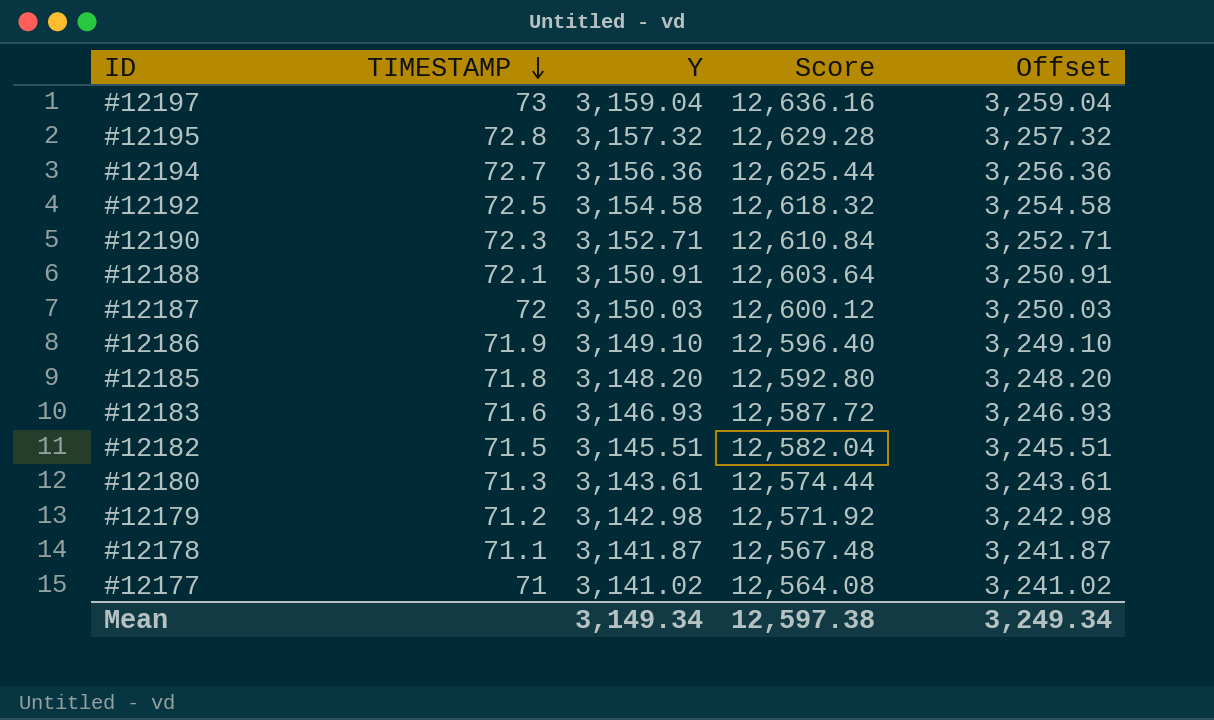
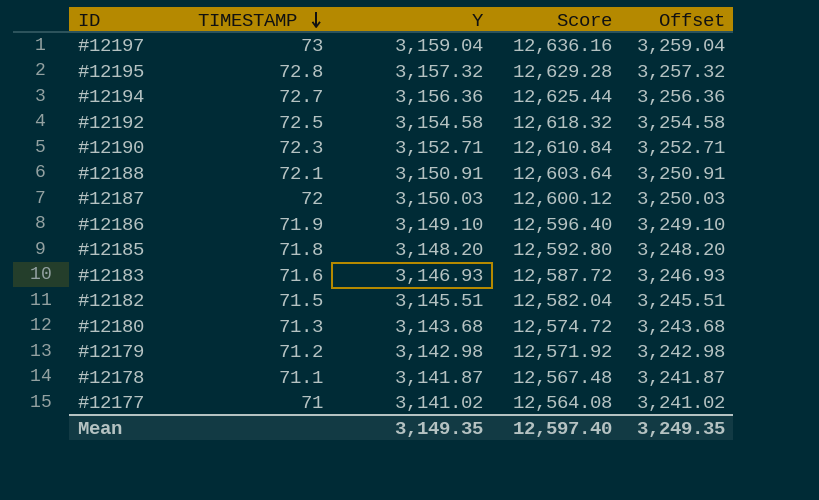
#12180 | Y: 3,143.61 -> 3,143.68
#12180 | Score: 12,574.44 -> 12,574.72
#12180 | Offset: 3,243.61 -> 3,243.68
Mean | Y: 3,149.34 -> 3,149.35
Mean | Score: 12,597.38 -> 12,597.40
Mean | Offset: 3,249.34 -> 3,249.35

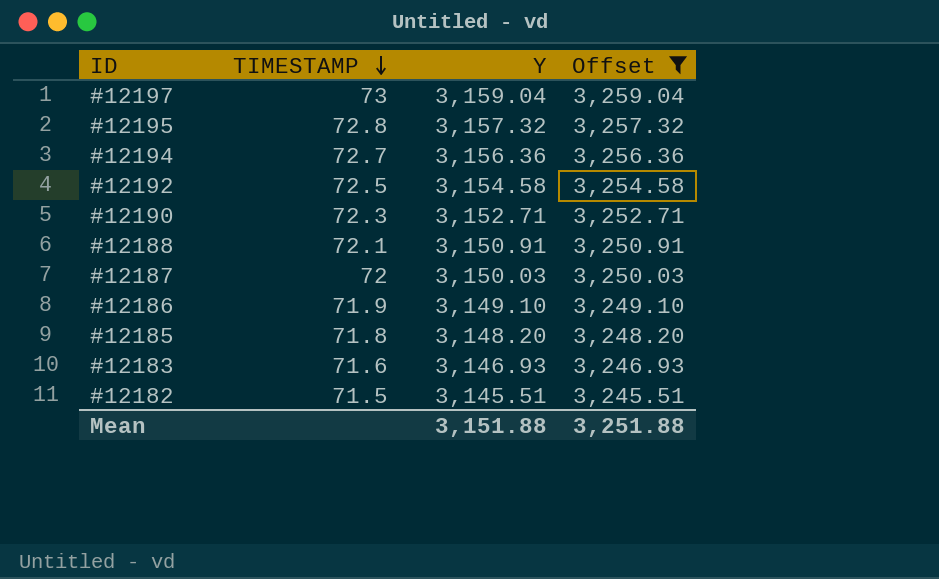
filter: none -> Offset >= 3,245.51
column Score | formula: [Y] * 4 -> none
Mean | Y: 3,149.35 -> 3,151.88
Mean | Offset: 3,249.35 -> 3,251.88

